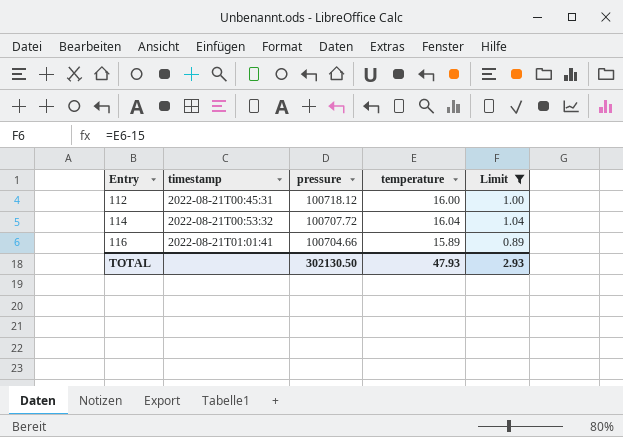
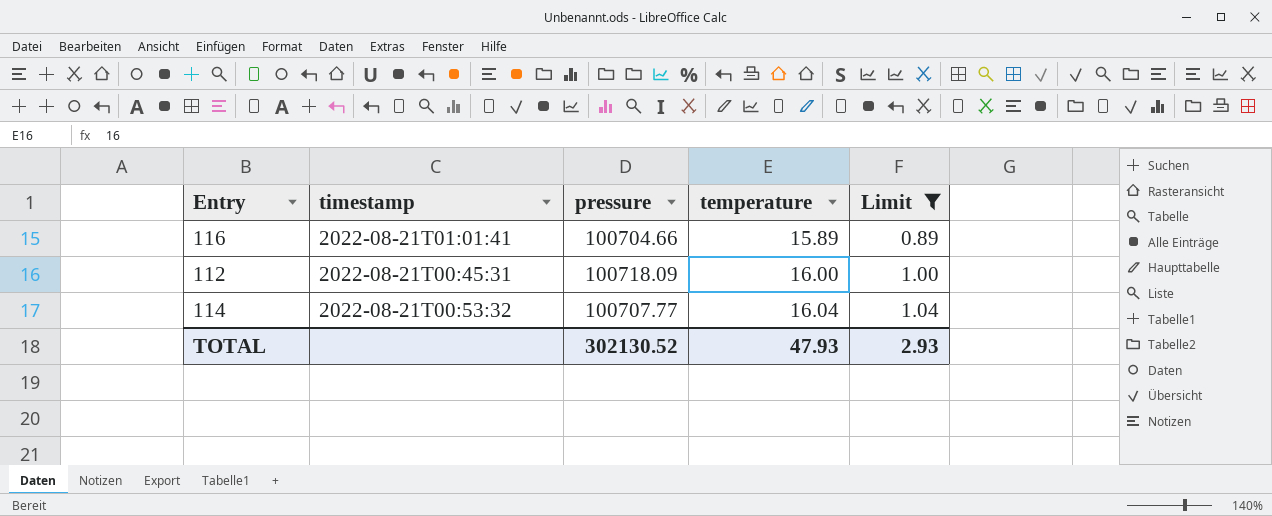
row order: Entry ascending -> temperature ascending
112 | pressure: 100718.12 -> 100718.09
114 | pressure: 100707.72 -> 100707.77
TOTAL | pressure: 302130.50 -> 302130.52

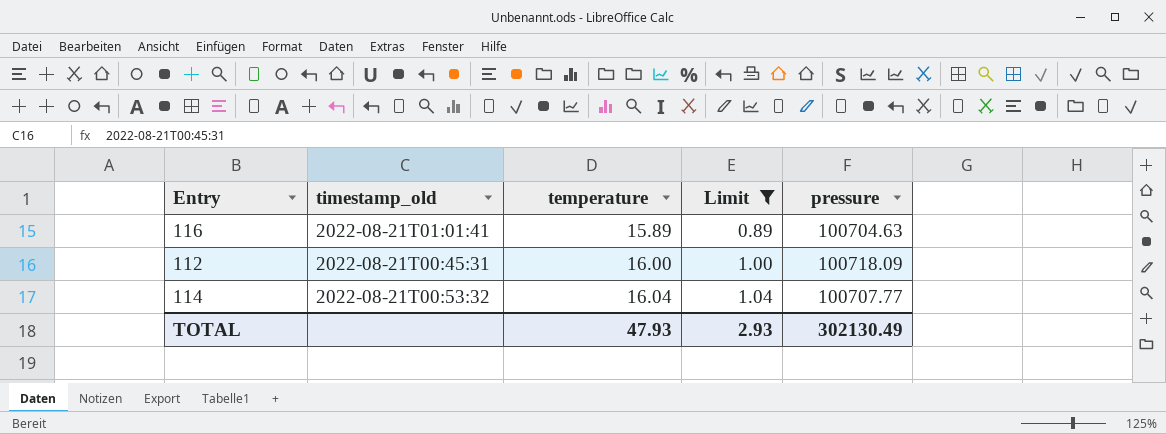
column name: timestamp -> timestamp_old
column pressure | position: 3 -> 5
116 | pressure: 100704.66 -> 100704.63
TOTAL | pressure: 302130.52 -> 302130.49

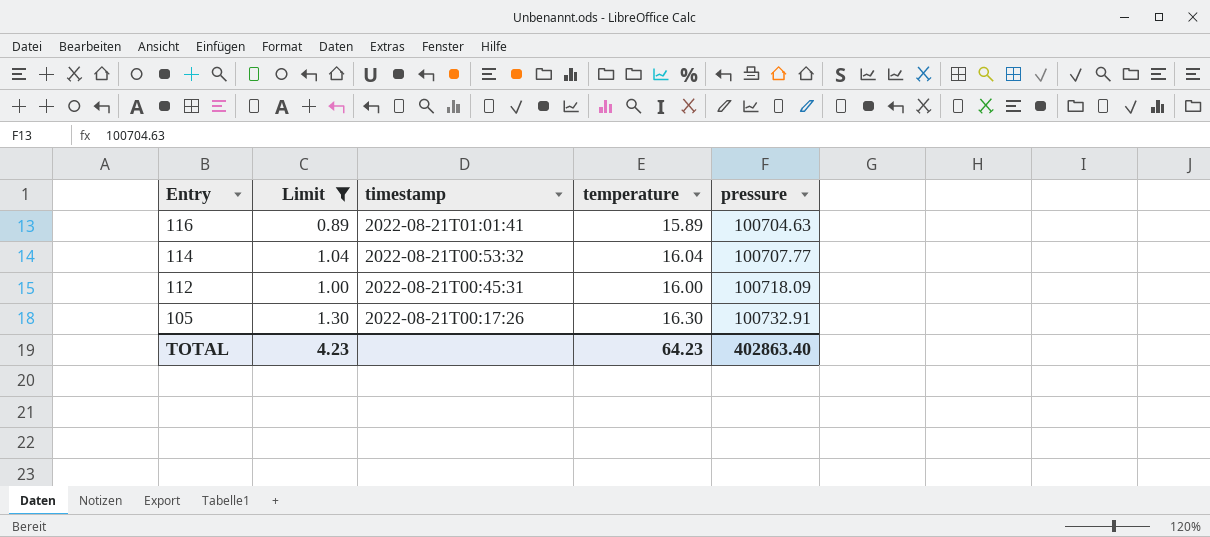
row order: temperature ascending -> Entry descending
column Limit | position: 4 -> 2
column name: timestamp_old -> timestamp
row 105: none -> 1.30 | 2022-08-21T00:17:26 | 16.30 | 100732.91
TOTAL | Limit: 2.93 -> 4.23
TOTAL | temperature: 47.93 -> 64.23
TOTAL | pressure: 302130.49 -> 402863.40

